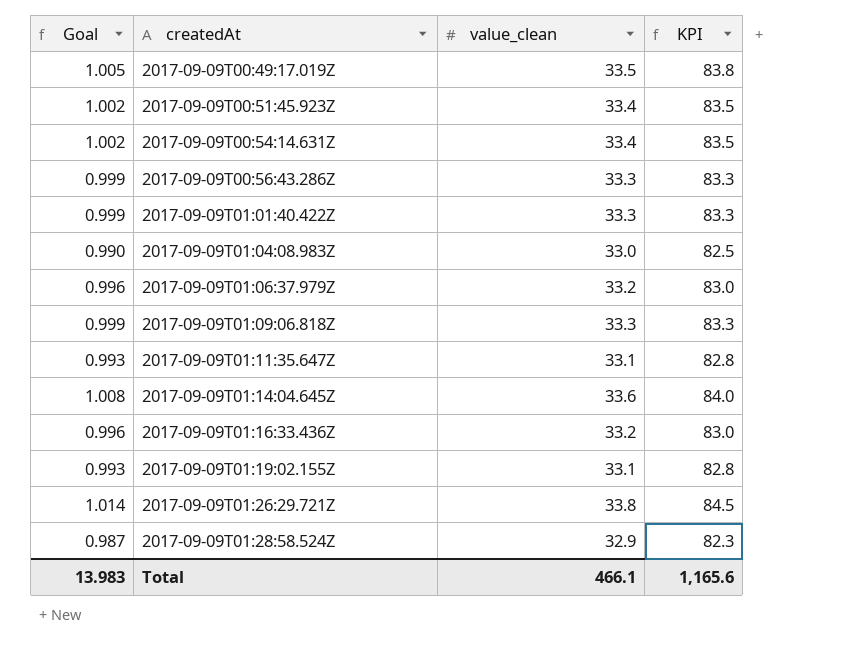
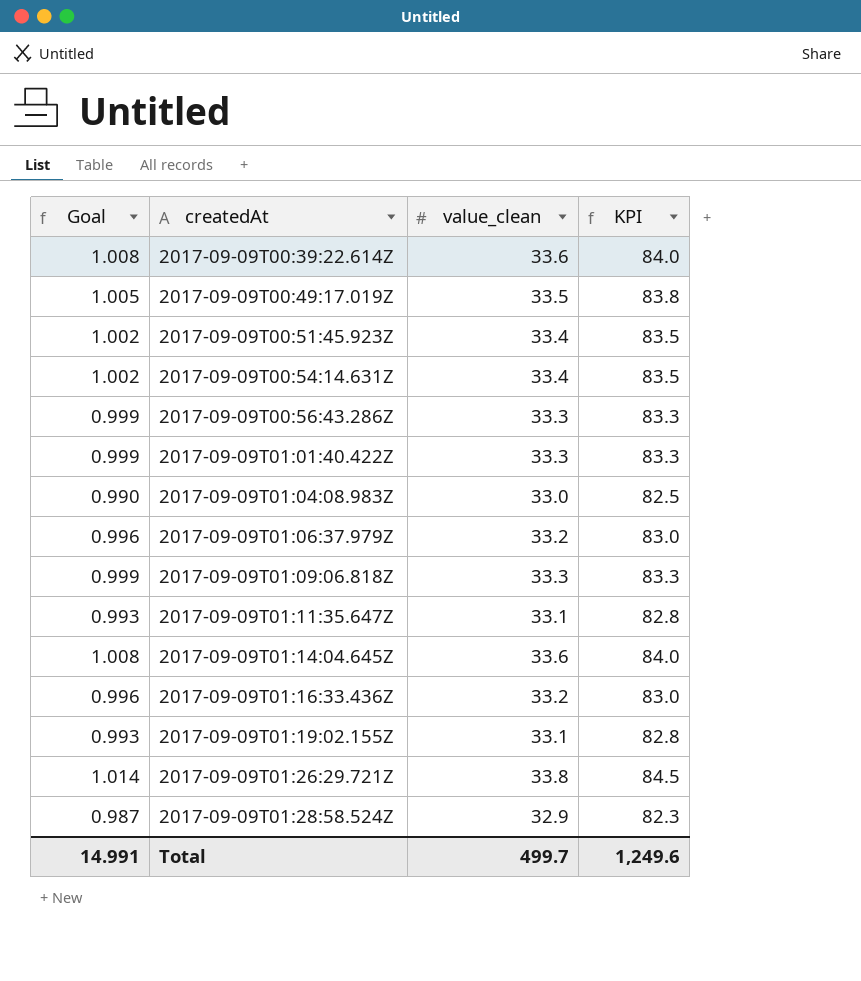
row 2017-09-09T00:39:22.614Z: none -> 1.008 | 33.6 | 84.0
Total | Goal: 13.983 -> 14.991
Total | value_clean: 466.1 -> 499.7
Total | KPI: 1,165.6 -> 1,249.6

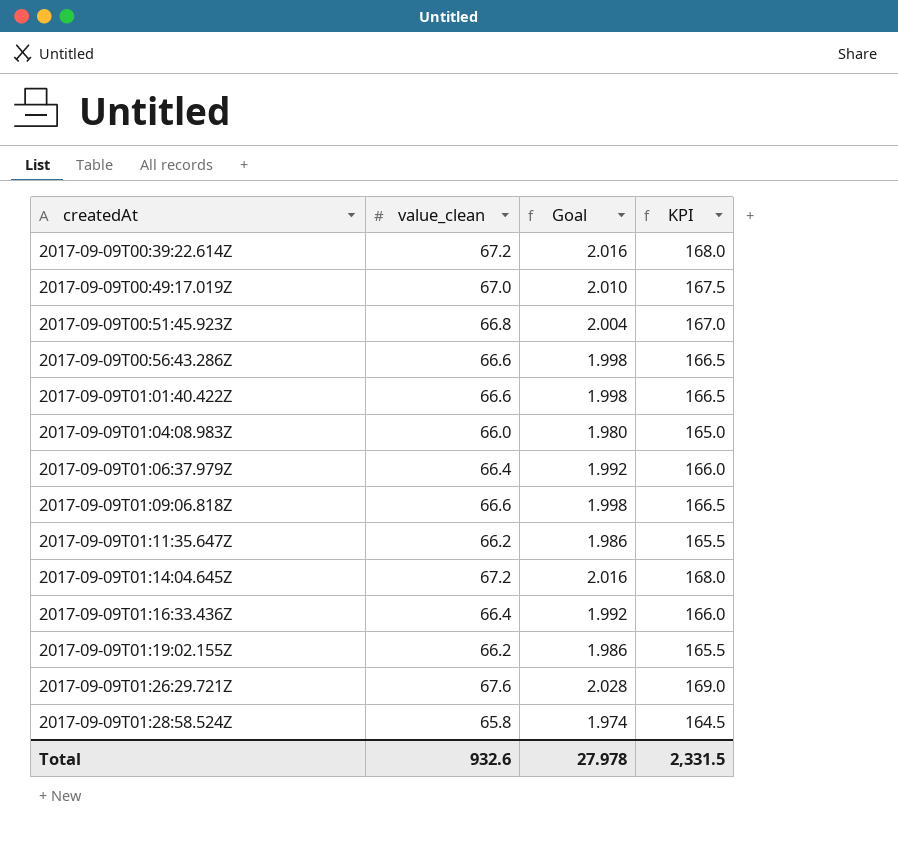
column Goal | position: 1 -> 3
row 2017-09-09T00:54:14.631Z: 1.002 | 33.4 | 83.5 -> none
2017-09-09T00:39:22.614Z | value_clean: 33.6 -> 67.2
2017-09-09T00:39:22.614Z | Goal: 1.008 -> 2.016
2017-09-09T00:39:22.614Z | KPI: 84.0 -> 168.0
2017-09-09T00:49:17.019Z | value_clean: 33.5 -> 67.0
2017-09-09T00:49:17.019Z | Goal: 1.005 -> 2.010
2017-09-09T00:49:17.019Z | KPI: 83.8 -> 167.5
2017-09-09T00:51:45.923Z | value_clean: 33.4 -> 66.8
2017-09-09T00:51:45.923Z | Goal: 1.002 -> 2.004
2017-09-09T00:51:45.923Z | KPI: 83.5 -> 167.0
2017-09-09T00:56:43.286Z | value_clean: 33.3 -> 66.6
2017-09-09T00:56:43.286Z | Goal: 0.999 -> 1.998
2017-09-09T00:56:43.286Z | KPI: 83.3 -> 166.5
2017-09-09T01:01:40.422Z | value_clean: 33.3 -> 66.6
2017-09-09T01:01:40.422Z | Goal: 0.999 -> 1.998
2017-09-09T01:01:40.422Z | KPI: 83.3 -> 166.5
2017-09-09T01:04:08.983Z | value_clean: 33.0 -> 66.0
2017-09-09T01:04:08.983Z | Goal: 0.990 -> 1.980
2017-09-09T01:04:08.983Z | KPI: 82.5 -> 165.0
2017-09-09T01:06:37.979Z | value_clean: 33.2 -> 66.4
2017-09-09T01:06:37.979Z | Goal: 0.996 -> 1.992
2017-09-09T01:06:37.979Z | KPI: 83.0 -> 166.0
2017-09-09T01:09:06.818Z | value_clean: 33.3 -> 66.6
2017-09-09T01:09:06.818Z | Goal: 0.999 -> 1.998
2017-09-09T01:09:06.818Z | KPI: 83.3 -> 166.5
2017-09-09T01:11:35.647Z | value_clean: 33.1 -> 66.2
2017-09-09T01:11:35.647Z | Goal: 0.993 -> 1.986
2017-09-09T01:11:35.647Z | KPI: 82.8 -> 165.5
2017-09-09T01:14:04.645Z | value_clean: 33.6 -> 67.2
2017-09-09T01:14:04.645Z | Goal: 1.008 -> 2.016
2017-09-09T01:14:04.645Z | KPI: 84.0 -> 168.0
2017-09-09T01:16:33.436Z | value_clean: 33.2 -> 66.4
2017-09-09T01:16:33.436Z | Goal: 0.996 -> 1.992
2017-09-09T01:16:33.436Z | KPI: 83.0 -> 166.0
2017-09-09T01:19:02.155Z | value_clean: 33.1 -> 66.2
2017-09-09T01:19:02.155Z | Goal: 0.993 -> 1.986
2017-09-09T01:19:02.155Z | KPI: 82.8 -> 165.5
2017-09-09T01:26:29.721Z | value_clean: 33.8 -> 67.6
2017-09-09T01:26:29.721Z | Goal: 1.014 -> 2.028
2017-09-09T01:26:29.721Z | KPI: 84.5 -> 169.0
2017-09-09T01:28:58.524Z | value_clean: 32.9 -> 65.8
2017-09-09T01:28:58.524Z | Goal: 0.987 -> 1.974
2017-09-09T01:28:58.524Z | KPI: 82.3 -> 164.5
Total | value_clean: 499.7 -> 932.6
Total | Goal: 14.991 -> 27.978
Total | KPI: 1,249.6 -> 2,331.5

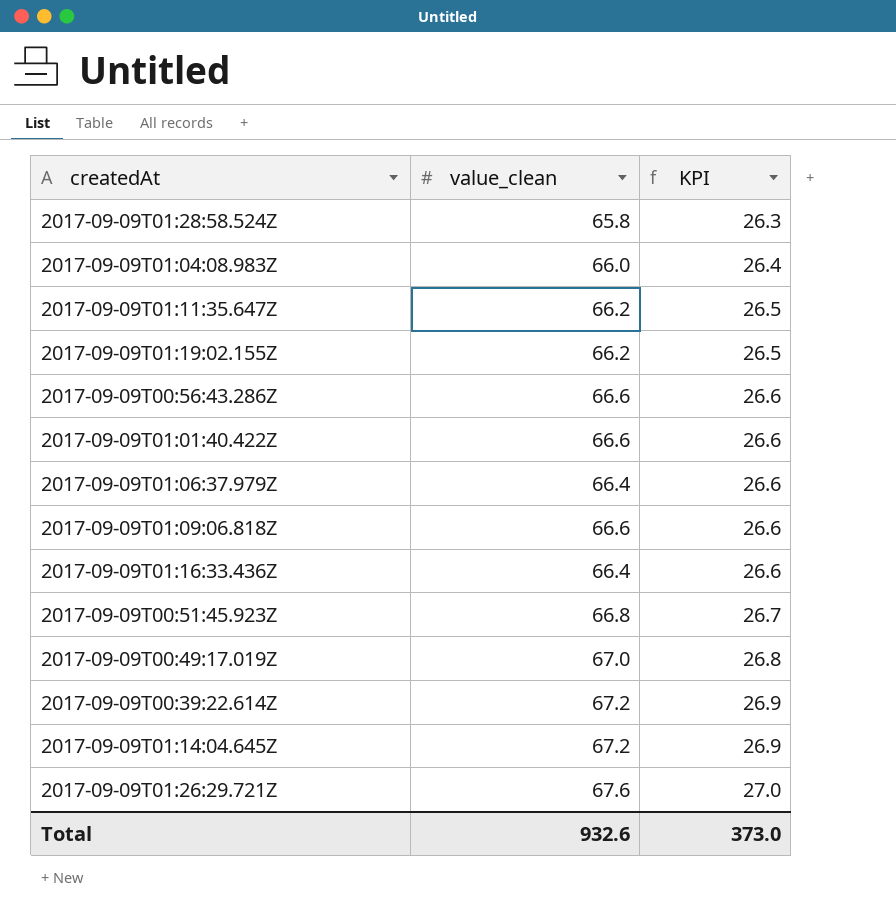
row order: createdAt ascending -> KPI ascending
column Goal | formula: [value_clean] * 0.03 -> none
column KPI | formula: [value_clean] * 2.5 -> [value_clean] * 0.4
Total | KPI: 2,331.5 -> 373.0

